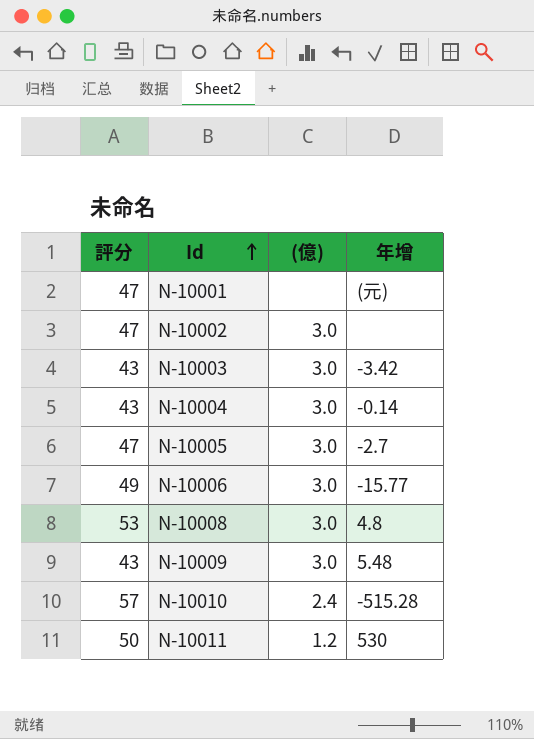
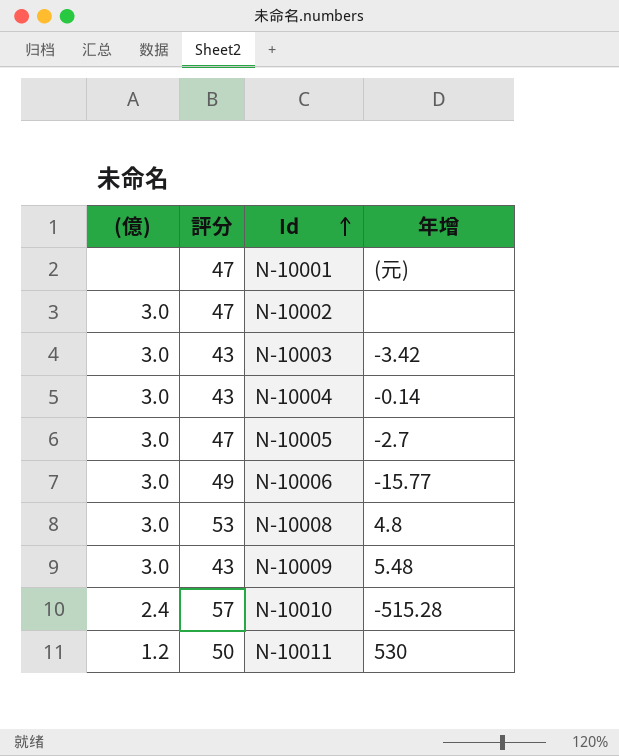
column (億) | position: 3 -> 1

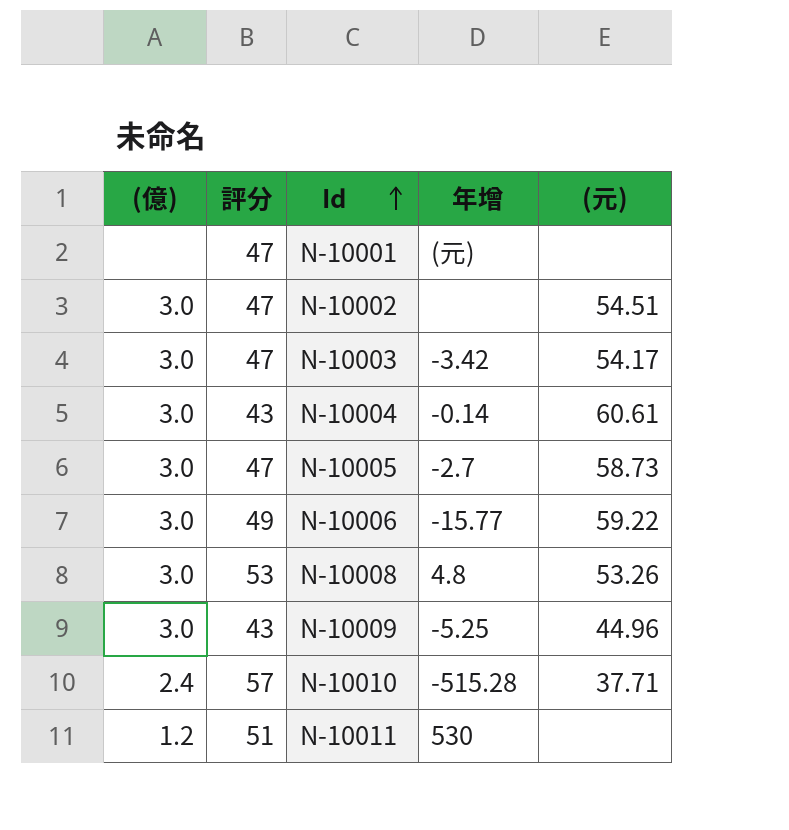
column (元) | position: none -> 5
N-10003 | 評分: 43 -> 47
N-10009 | 年增: 5.48 -> -5.25
N-10011 | 評分: 50 -> 51

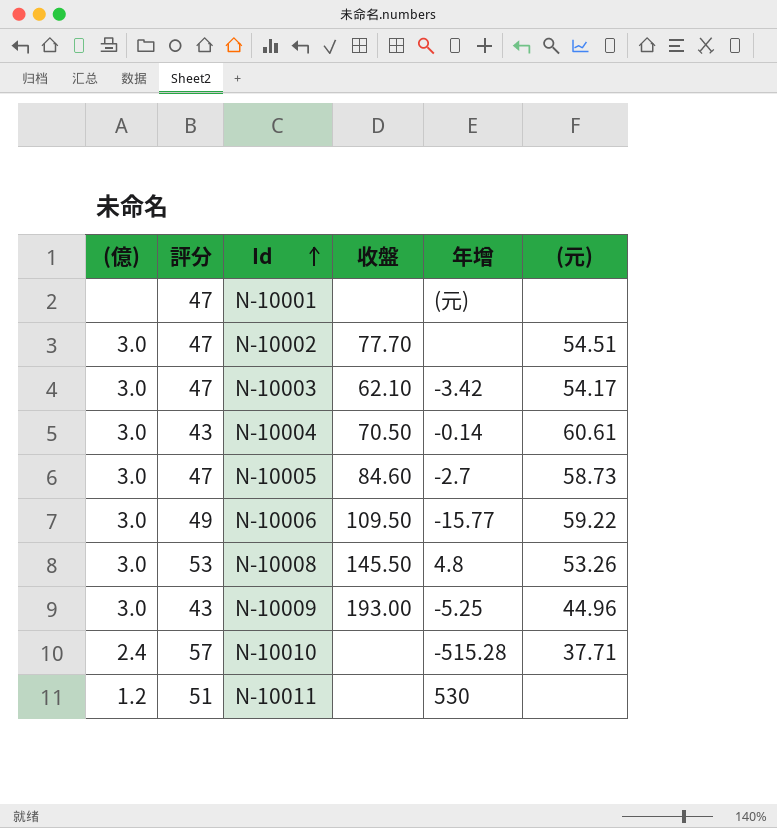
column 收盤 | position: none -> 4

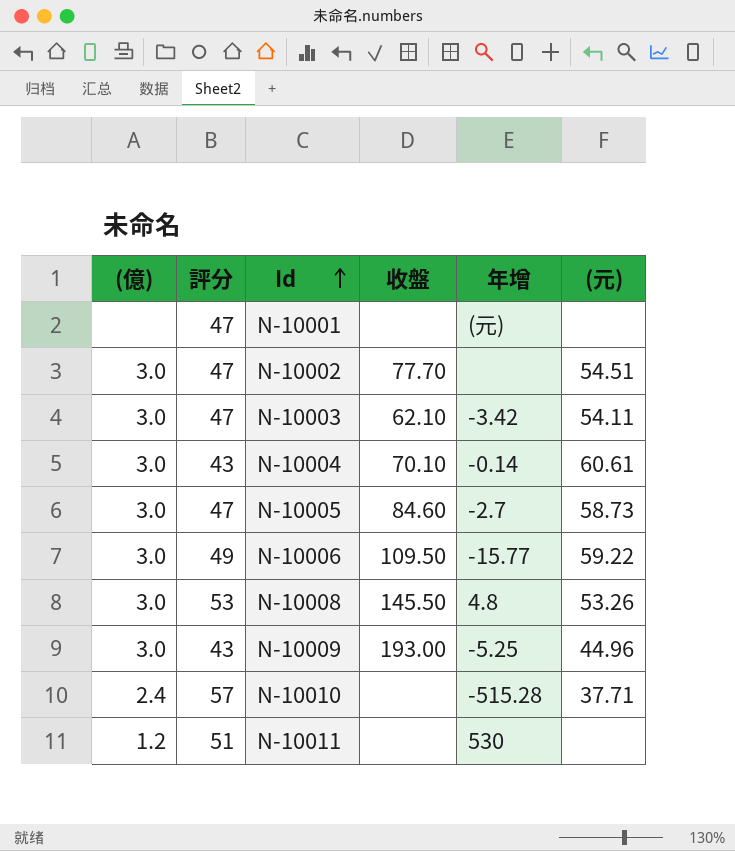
N-10003 | (元): 54.17 -> 54.11
N-10004 | 收盤: 70.50 -> 70.10

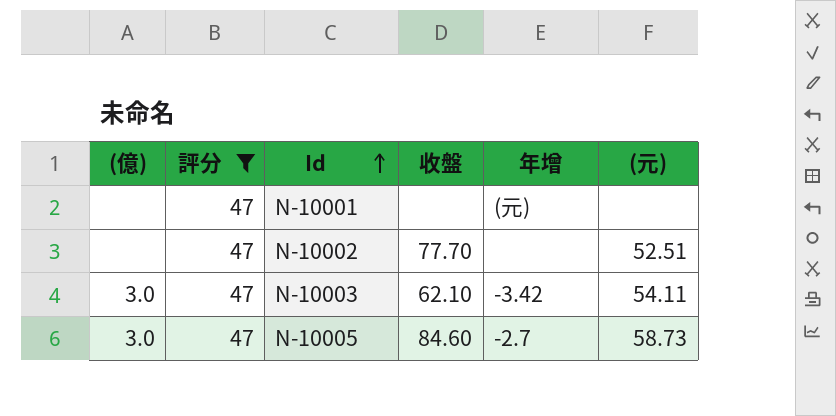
filter: none -> 評分 = 47
N-10002 | (億): 3.0 -> none
N-10002 | (元): 54.51 -> 52.51

